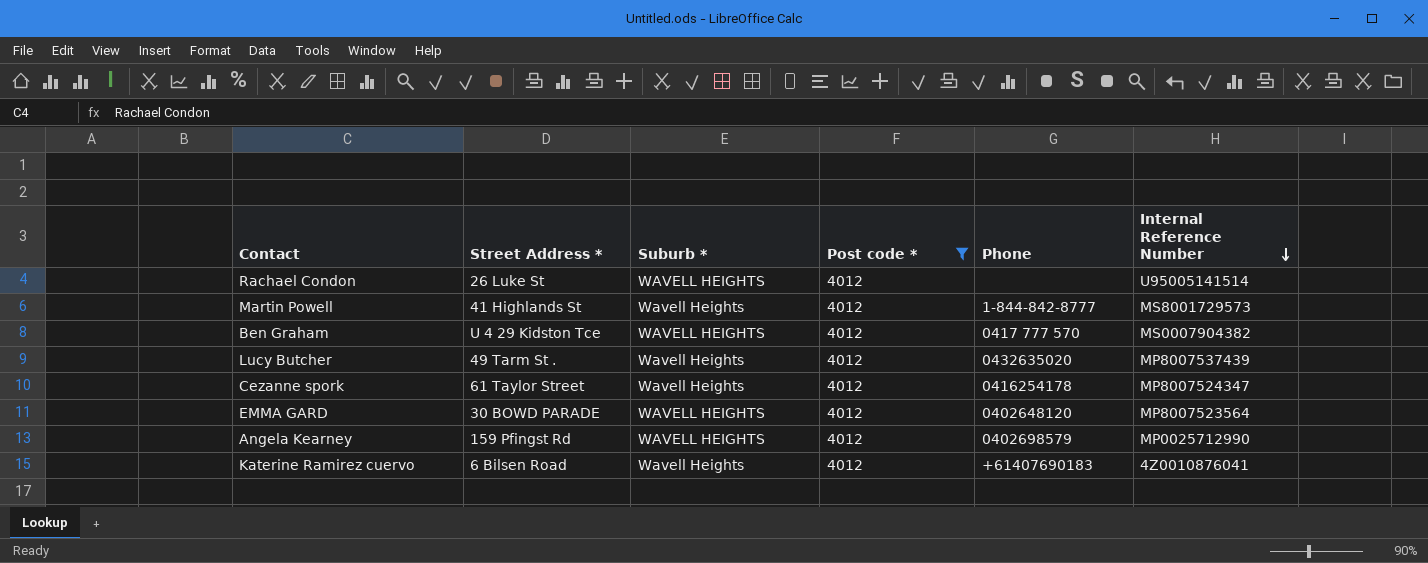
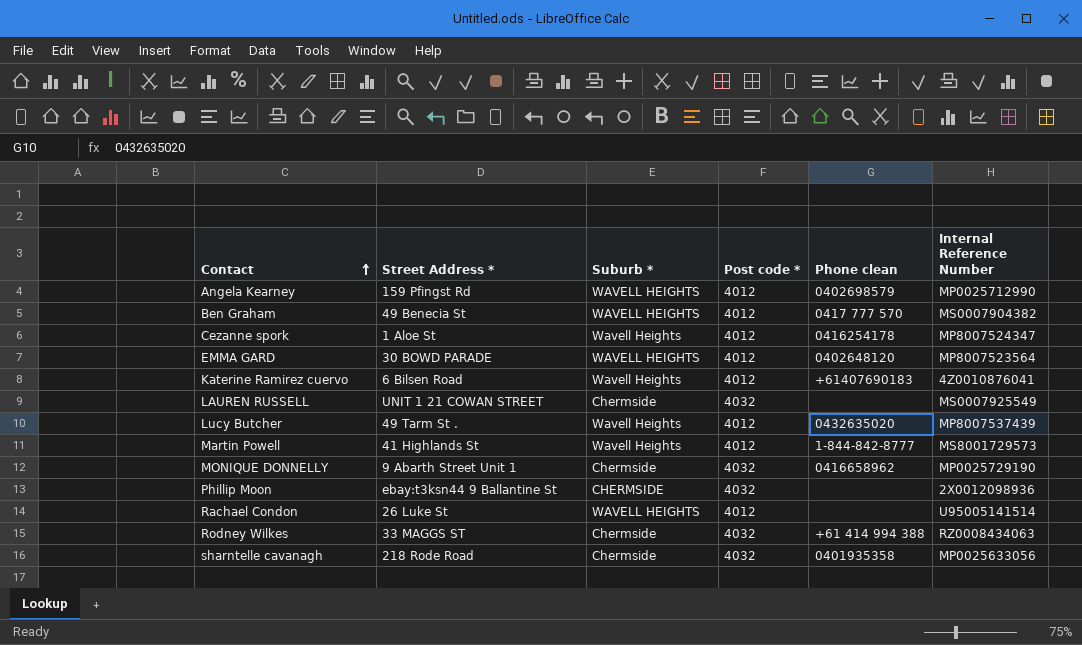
filter: Post code * = 4012 -> none
row order: Internal Reference Number descending -> Contact ascending
column name: Phone -> Phone clean
Ben Graham | Street Address *: U 4 29 Kidston Tce -> 49 Benecia St
Cezanne spork | Street Address *: 61 Taylor Street -> 1 Aloe St

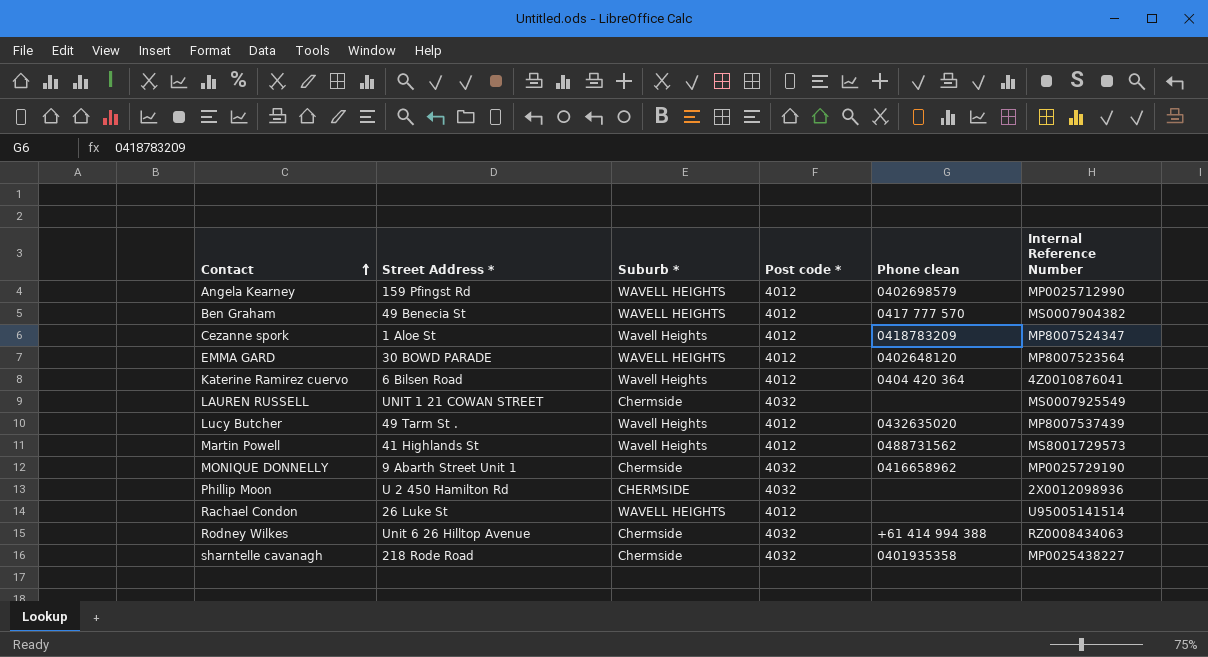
Cezanne spork | Phone clean: 0416254178 -> 0418783209
Katerine Ramirez cuervo | Phone clean: +61407690183 -> 0404 420 364
Martin Powell | Phone clean: 1-844-842-8777 -> 0488731562
Phillip Moon | Street Address *: ebay:t3ksn44 9 Ballantine St -> U 2 450 Hamilton Rd
Rodney Wilkes | Street Address *: 33 MAGGS ST -> Unit 6 26 Hilltop Avenue
sharntelle cavanagh | Internal Reference Number: MP0025633056 -> MP0025438227

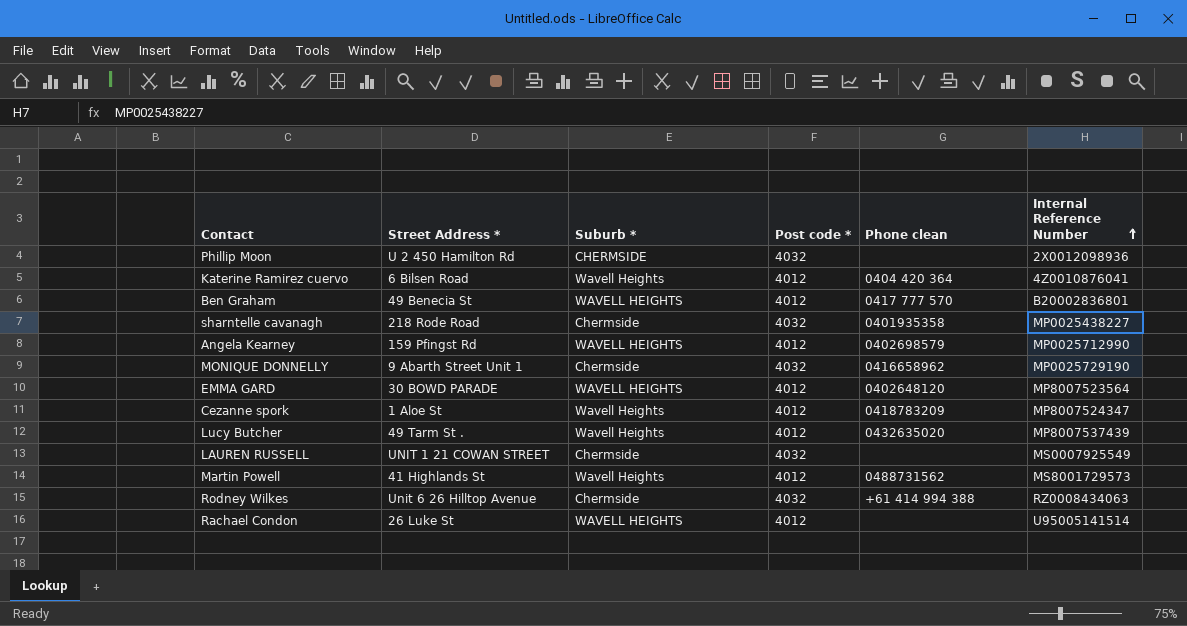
row order: Contact ascending -> Internal Reference Number ascending
Ben Graham | Internal Reference Number: MS0007904382 -> B20002836801

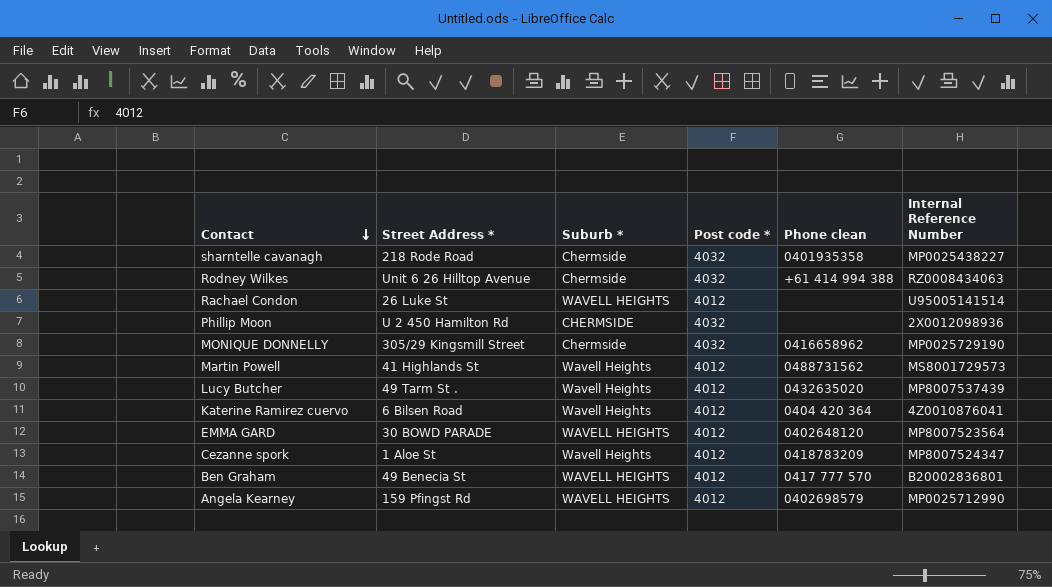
row order: Internal Reference Number ascending -> Contact descending
row LAUREN RUSSELL: UNIT 1 21 COWAN STREET | Chermside | 4032 | none | MS0007925549 -> none
MONIQUE DONNELLY | Street Address *: 9 Abarth Street Unit 1 -> 305/29 Kingsmill Street

